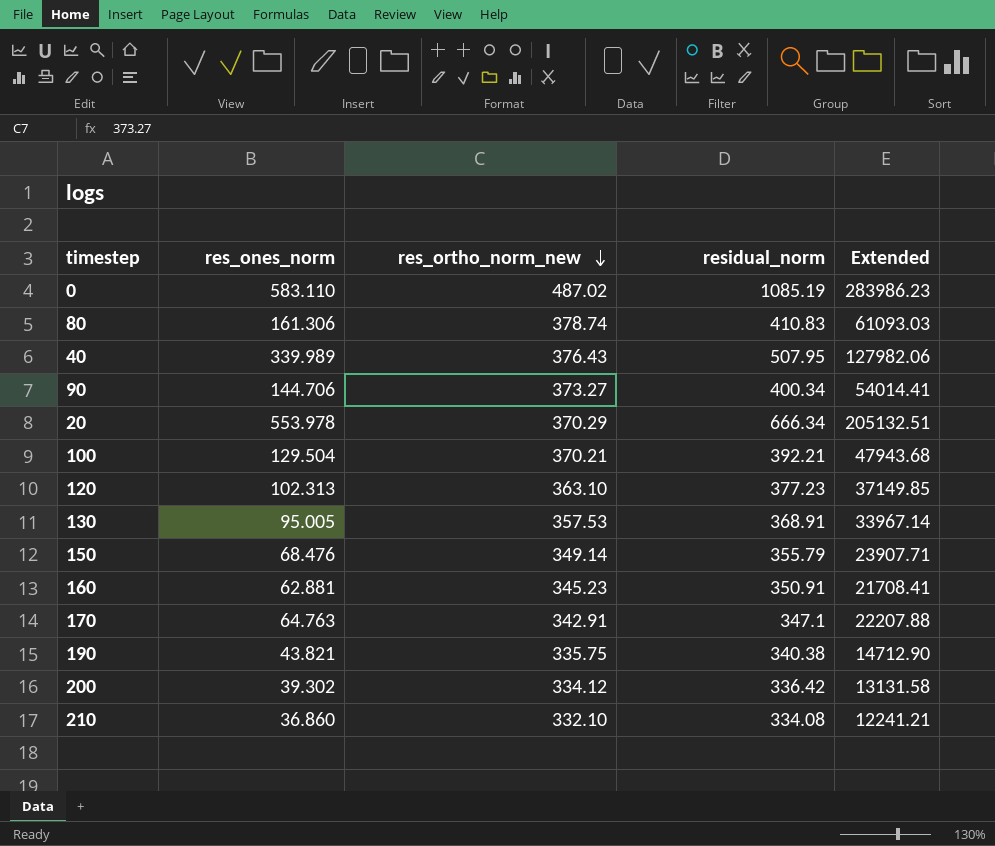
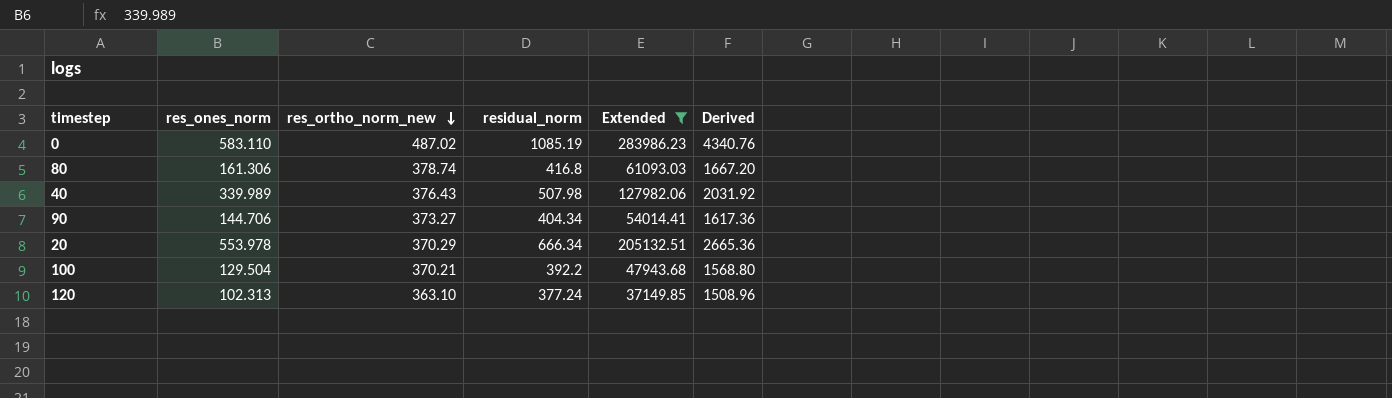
filter: none -> Extended >= 37149.85
column Derived | formula: none -> [residual_norm] * 4
80 | residual_norm: 410.83 -> 416.8
40 | residual_norm: 507.95 -> 507.98
90 | residual_norm: 400.34 -> 404.34
100 | residual_norm: 392.21 -> 392.2
120 | residual_norm: 377.23 -> 377.24

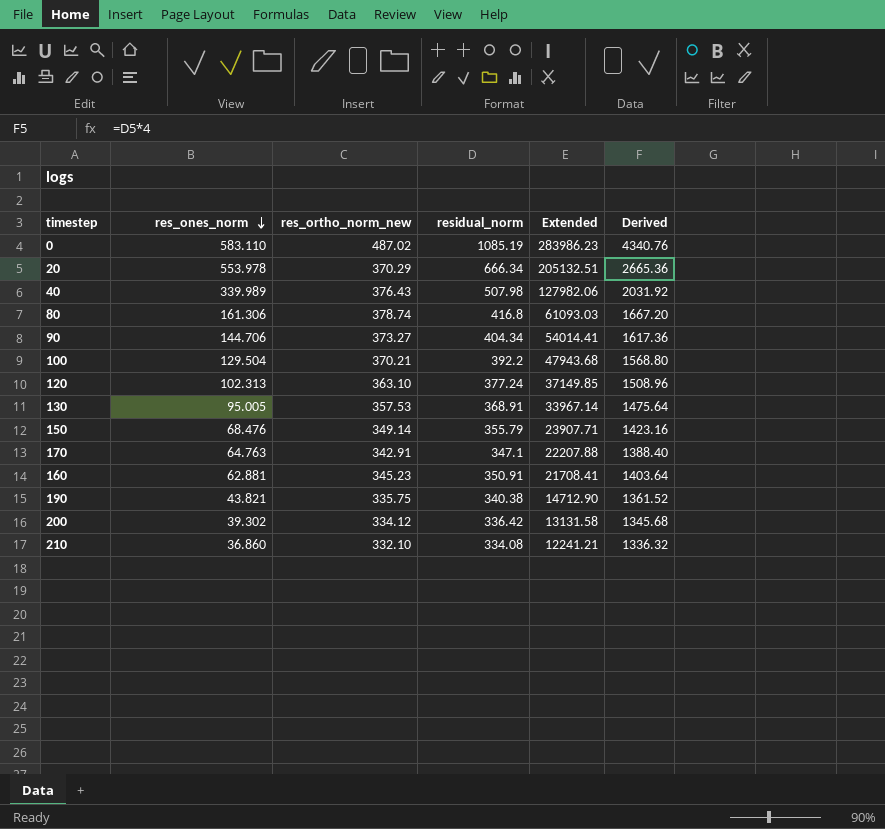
filter: Extended >= 37149.85 -> none
row order: res_ortho_norm_new descending -> res_ones_norm descending

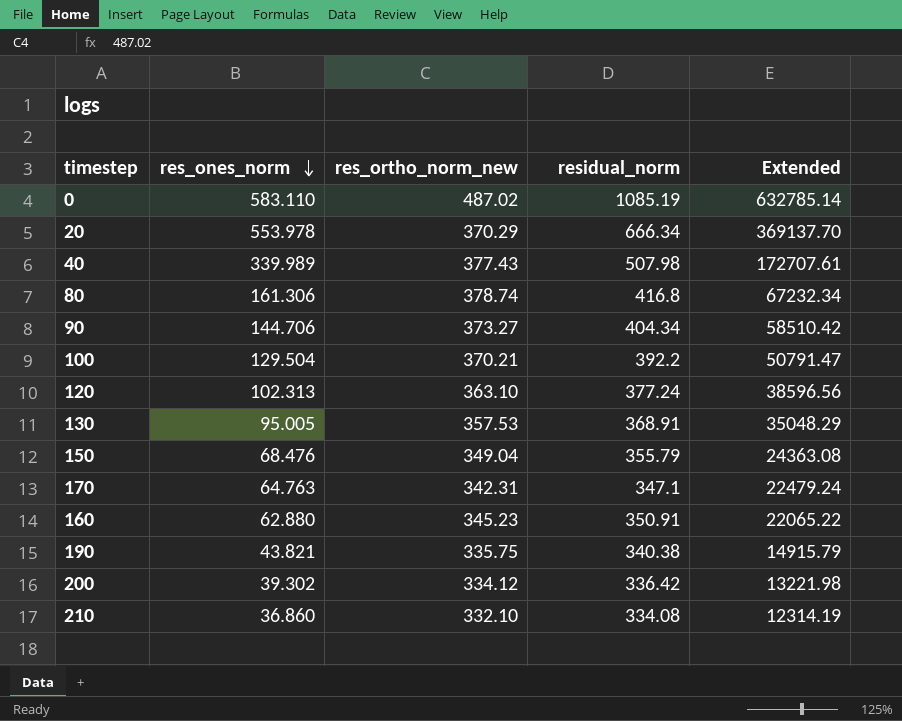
column Derived | formula: [residual_norm] * 4 -> none
column Extended | formula: [res_ones_norm] * [res_ortho_norm_new] -> [res_ones_norm] * [residual_norm]
40 | res_ortho_norm_new: 376.43 -> 377.43
150 | res_ortho_norm_new: 349.14 -> 349.04
170 | res_ortho_norm_new: 342.91 -> 342.31
160 | res_ones_norm: 62.881 -> 62.880

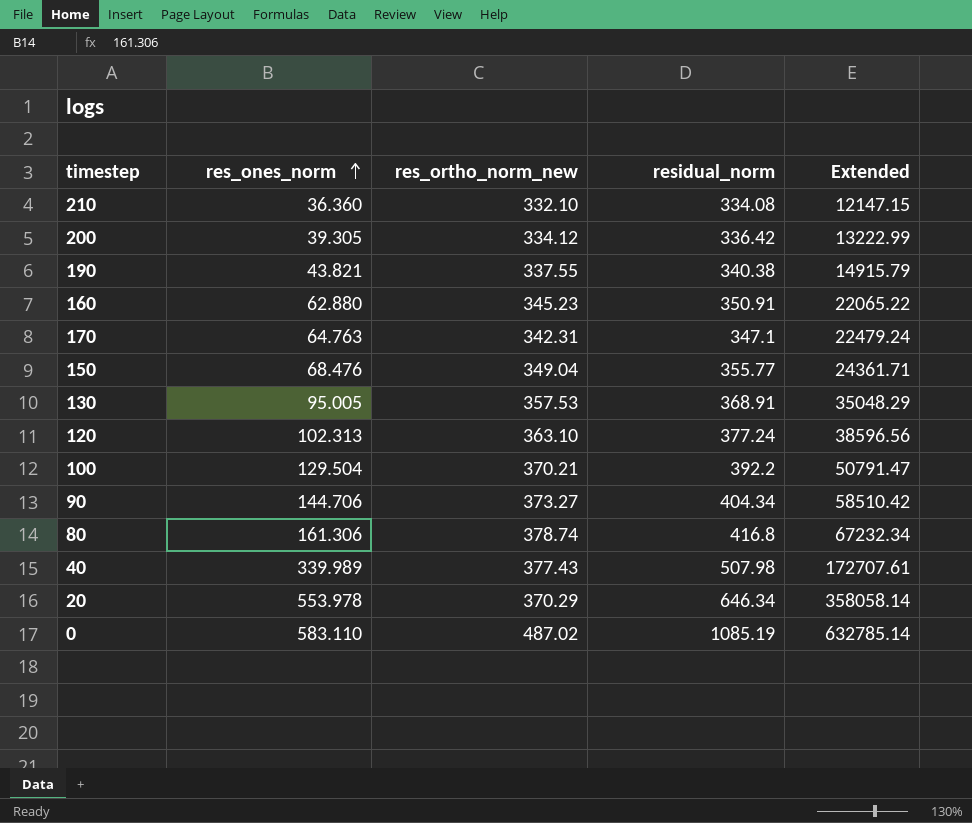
row order: res_ones_norm descending -> res_ones_norm ascending
210 | res_ones_norm: 36.860 -> 36.360
210 | Extended: 12314.19 -> 12147.15
200 | res_ones_norm: 39.302 -> 39.305
200 | Extended: 13221.98 -> 13222.99
190 | res_ortho_norm_new: 335.75 -> 337.55
150 | residual_norm: 355.79 -> 355.77
150 | Extended: 24363.08 -> 24361.71
20 | residual_norm: 666.34 -> 646.34
20 | Extended: 369137.70 -> 358058.14

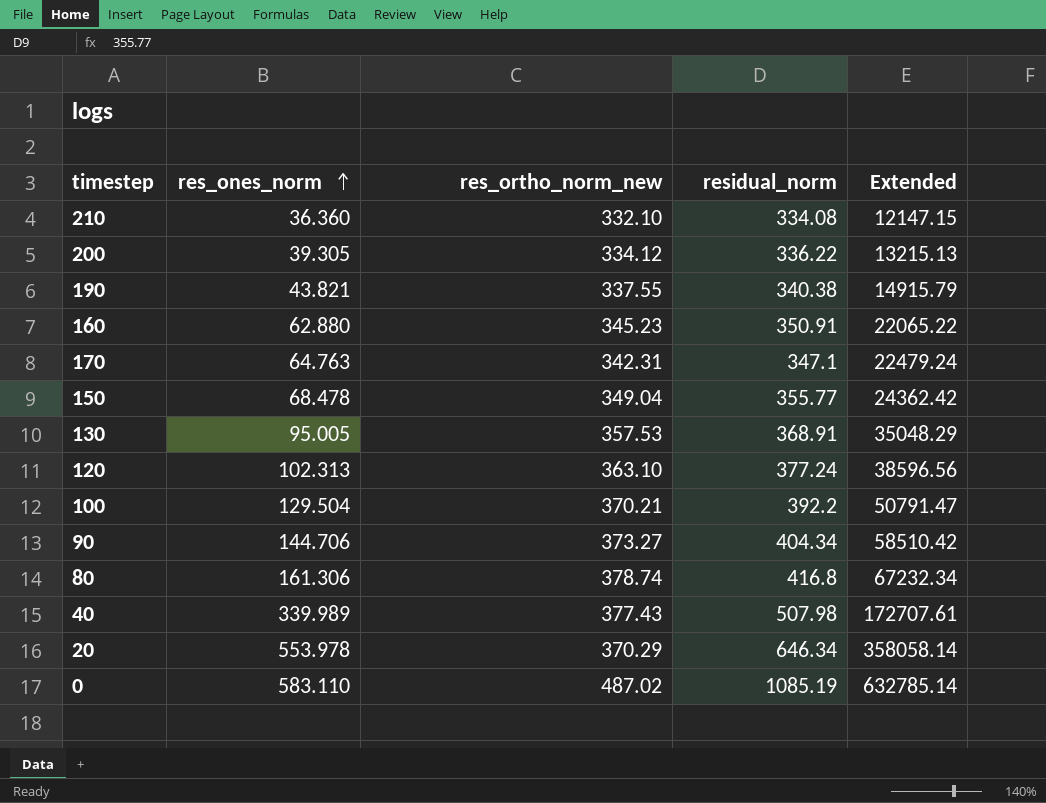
200 | residual_norm: 336.42 -> 336.22
200 | Extended: 13222.99 -> 13215.13
150 | res_ones_norm: 68.476 -> 68.478
150 | Extended: 24361.71 -> 24362.42

